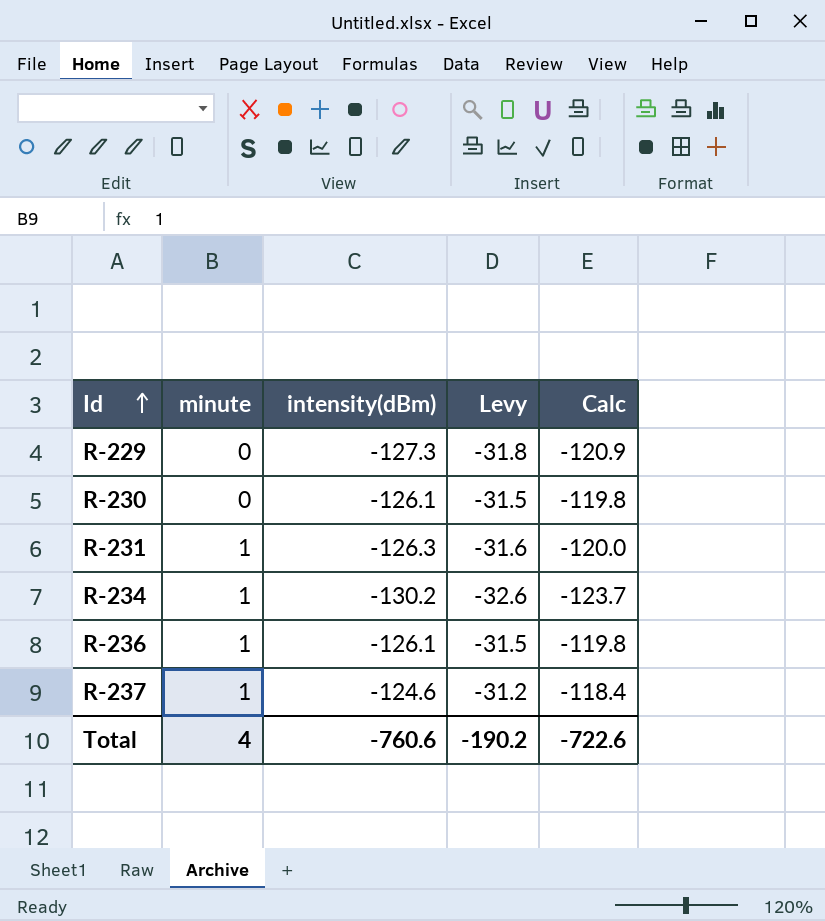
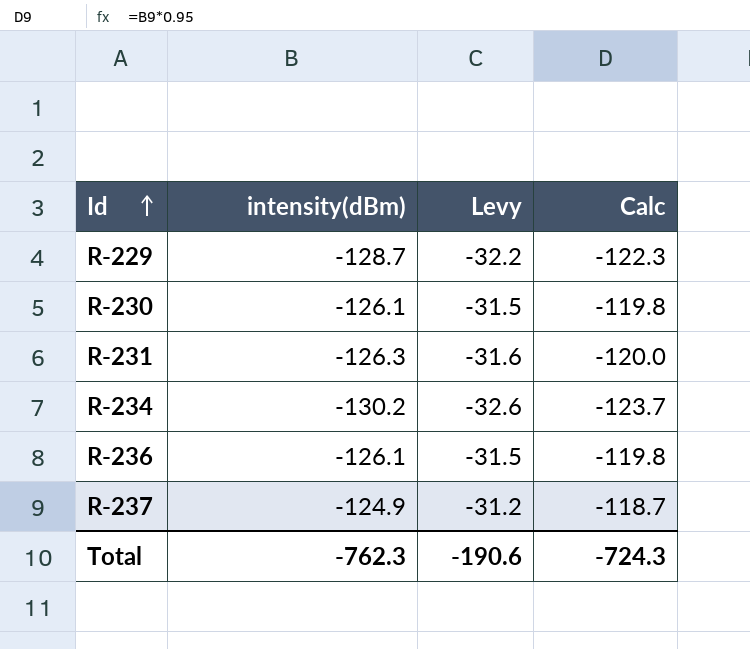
column minute | position: 2 -> none
R-229 | intensity(dBm): -127.3 -> -128.7
R-229 | Levy: -31.8 -> -32.2
R-229 | Calc: -120.9 -> -122.3
R-237 | intensity(dBm): -124.6 -> -124.9
R-237 | Calc: -118.4 -> -118.7
Total | intensity(dBm): -760.6 -> -762.3
Total | Levy: -190.2 -> -190.6
Total | Calc: -722.6 -> -724.3

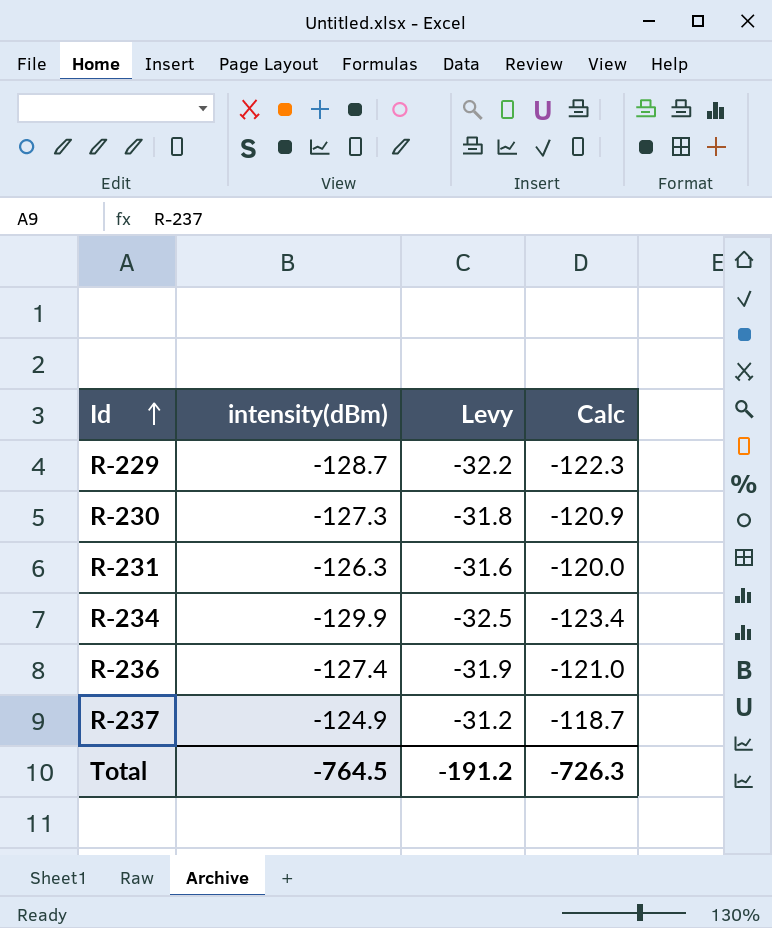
R-230 | intensity(dBm): -126.1 -> -127.3
R-230 | Levy: -31.5 -> -31.8
R-230 | Calc: -119.8 -> -120.9
R-234 | intensity(dBm): -130.2 -> -129.9
R-234 | Levy: -32.6 -> -32.5
R-234 | Calc: -123.7 -> -123.4
R-236 | intensity(dBm): -126.1 -> -127.4
R-236 | Levy: -31.5 -> -31.9
R-236 | Calc: -119.8 -> -121.0
Total | intensity(dBm): -762.3 -> -764.5
Total | Levy: -190.6 -> -191.2
Total | Calc: -724.3 -> -726.3

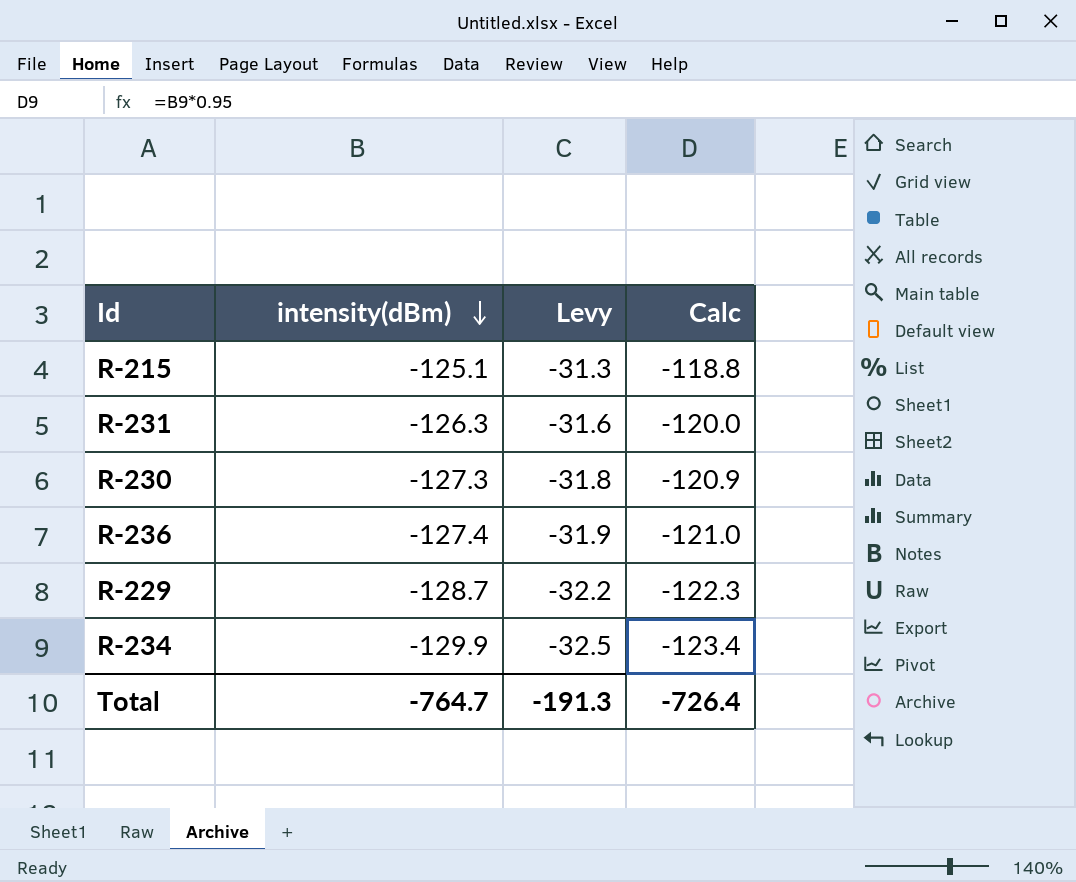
row order: Id ascending -> intensity(dBm) descending
row R-237: -124.9 | -31.2 | -118.7 -> none
row R-215: none -> -125.1 | -31.3 | -118.8
Total | intensity(dBm): -764.5 -> -764.7
Total | Levy: -191.2 -> -191.3
Total | Calc: -726.3 -> -726.4

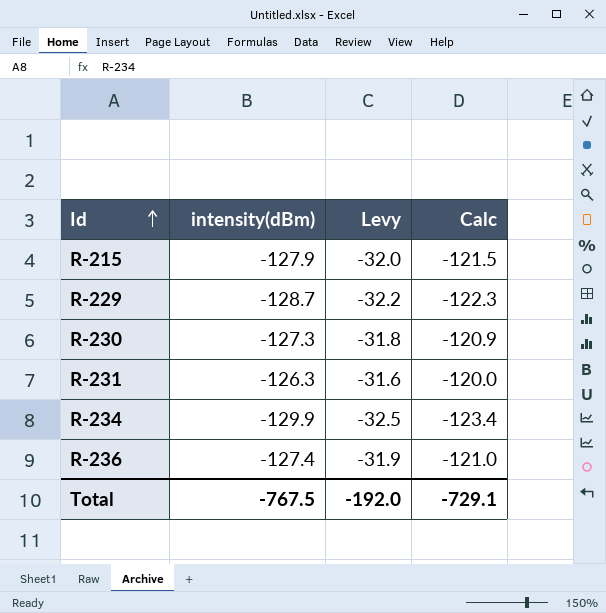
row order: intensity(dBm) descending -> Id ascending
R-215 | intensity(dBm): -125.1 -> -127.9
R-215 | Levy: -31.3 -> -32.0
R-215 | Calc: -118.8 -> -121.5
Total | intensity(dBm): -764.7 -> -767.5
Total | Levy: -191.3 -> -192.0
Total | Calc: -726.4 -> -729.1

